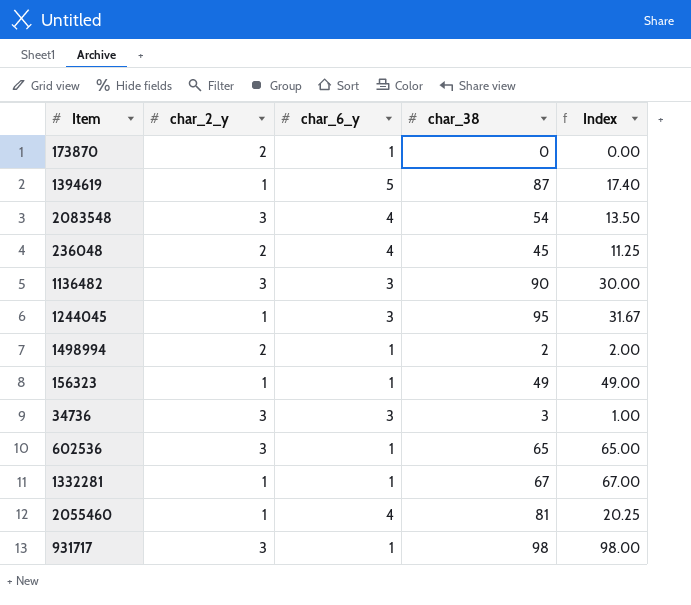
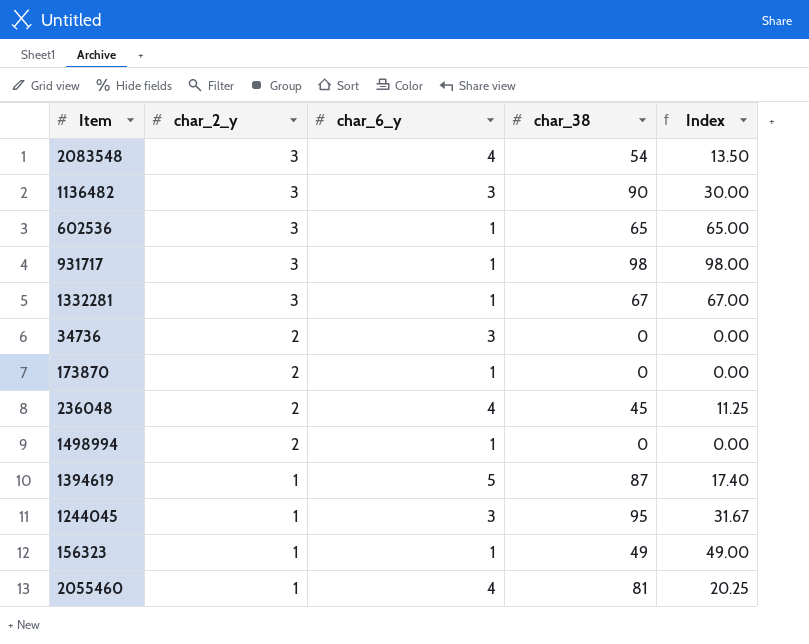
row order: none -> char_2_y descending
1332281 | char_2_y: 1 -> 3
34736 | char_2_y: 3 -> 2
34736 | char_38: 3 -> 0
34736 | Index: 1.00 -> 0.00
1498994 | char_38: 2 -> 0
1498994 | Index: 2.00 -> 0.00

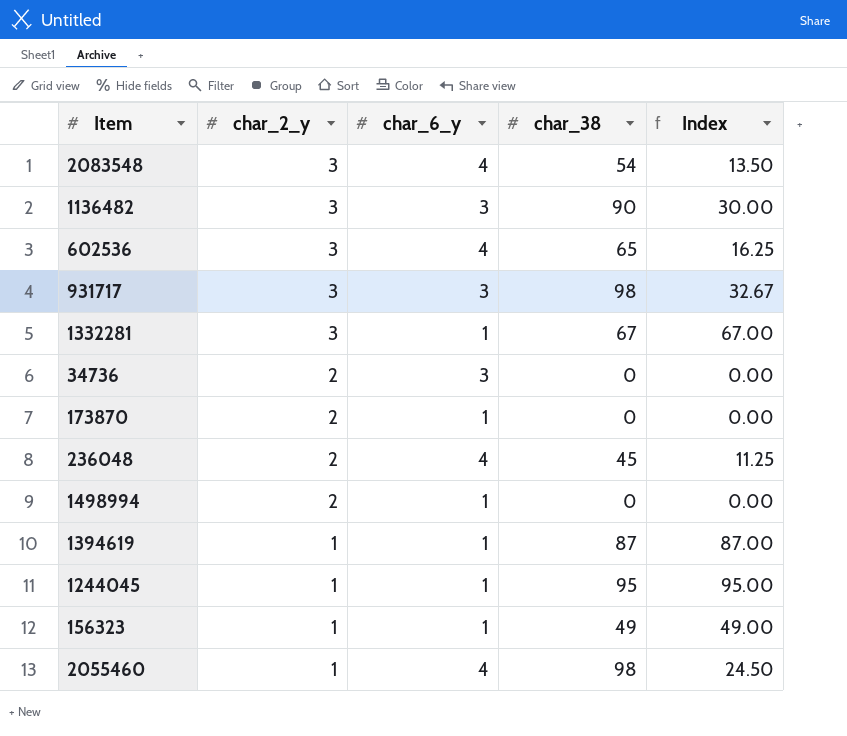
602536 | char_6_y: 1 -> 4
602536 | Index: 65.00 -> 16.25
931717 | char_6_y: 1 -> 3
931717 | Index: 98.00 -> 32.67
1394619 | char_6_y: 5 -> 1
1394619 | Index: 17.40 -> 87.00
1244045 | char_6_y: 3 -> 1
1244045 | Index: 31.67 -> 95.00
2055460 | char_38: 81 -> 98
2055460 | Index: 20.25 -> 24.50

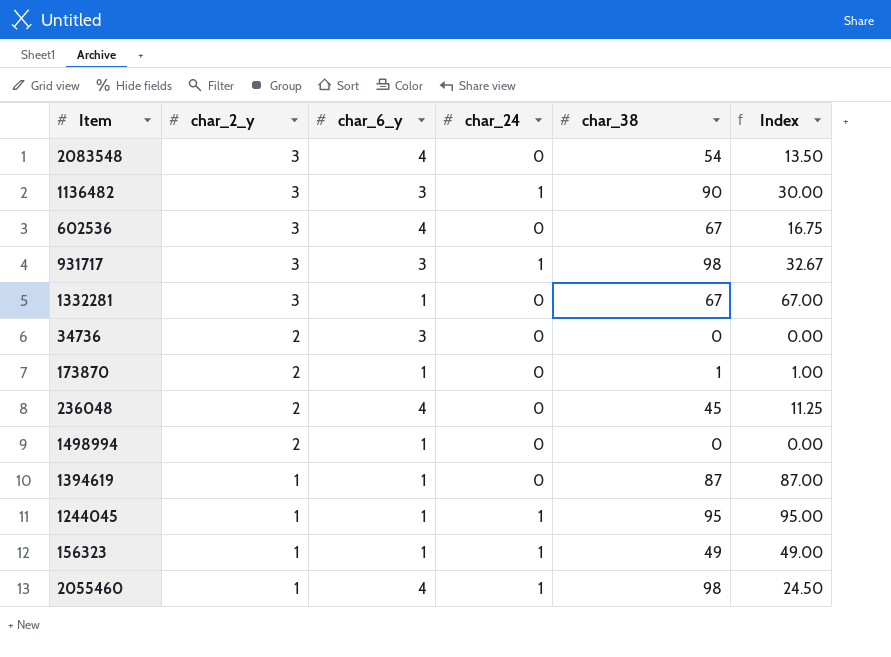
column char_24 | position: none -> 4
602536 | char_38: 65 -> 67
602536 | Index: 16.25 -> 16.75
173870 | char_38: 0 -> 1
173870 | Index: 0.00 -> 1.00

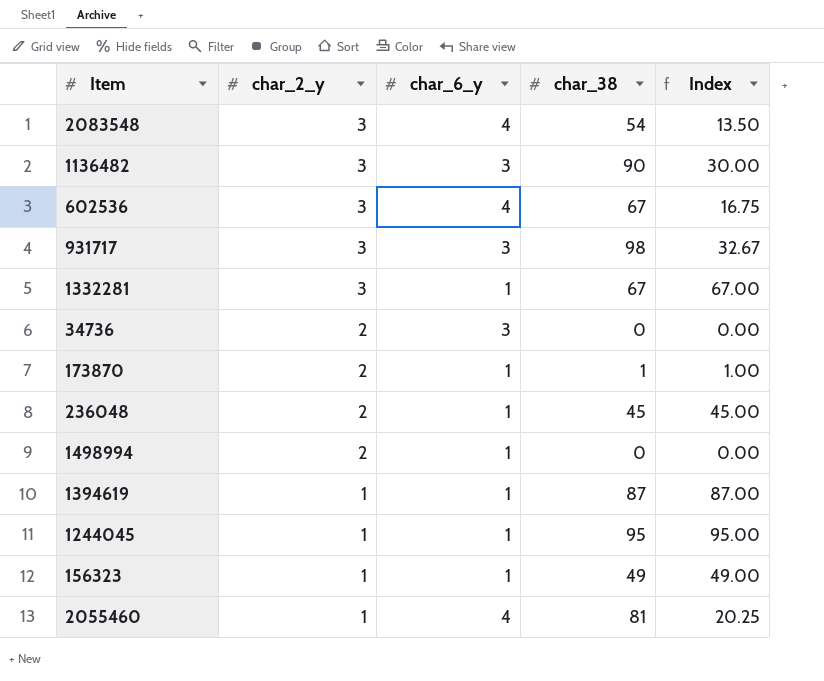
column char_24 | position: 4 -> none
236048 | char_6_y: 4 -> 1
236048 | Index: 11.25 -> 45.00
2055460 | char_38: 98 -> 81
2055460 | Index: 24.50 -> 20.25

